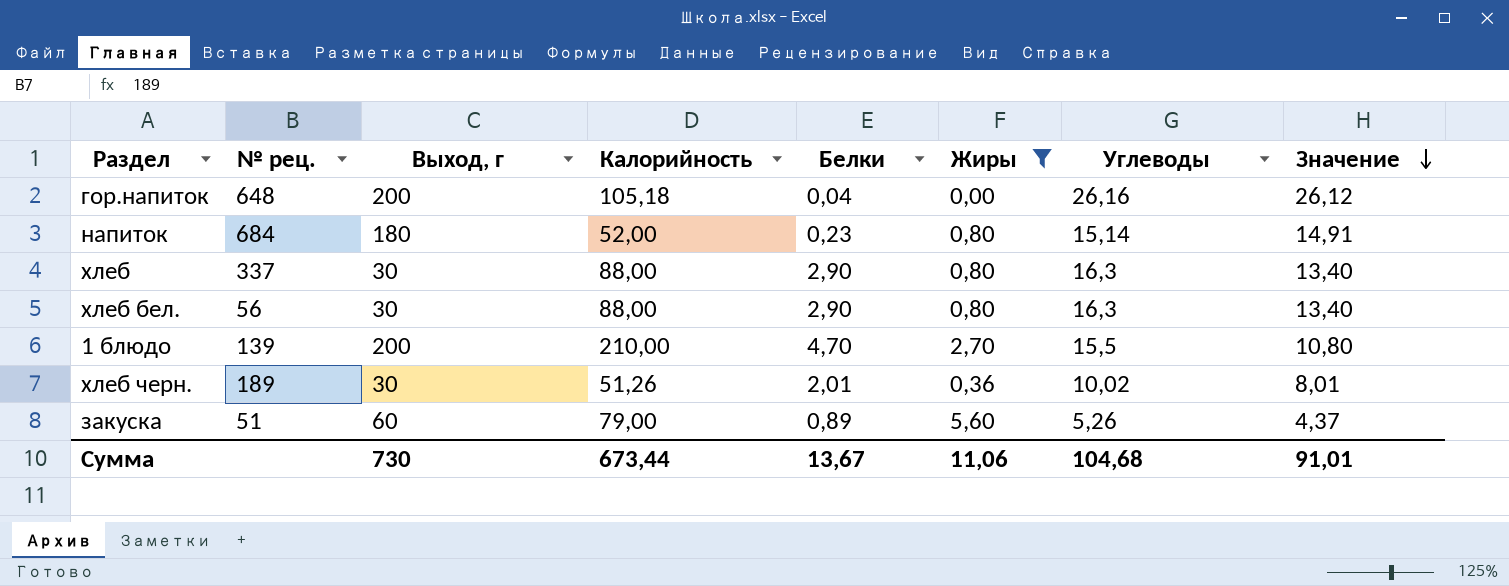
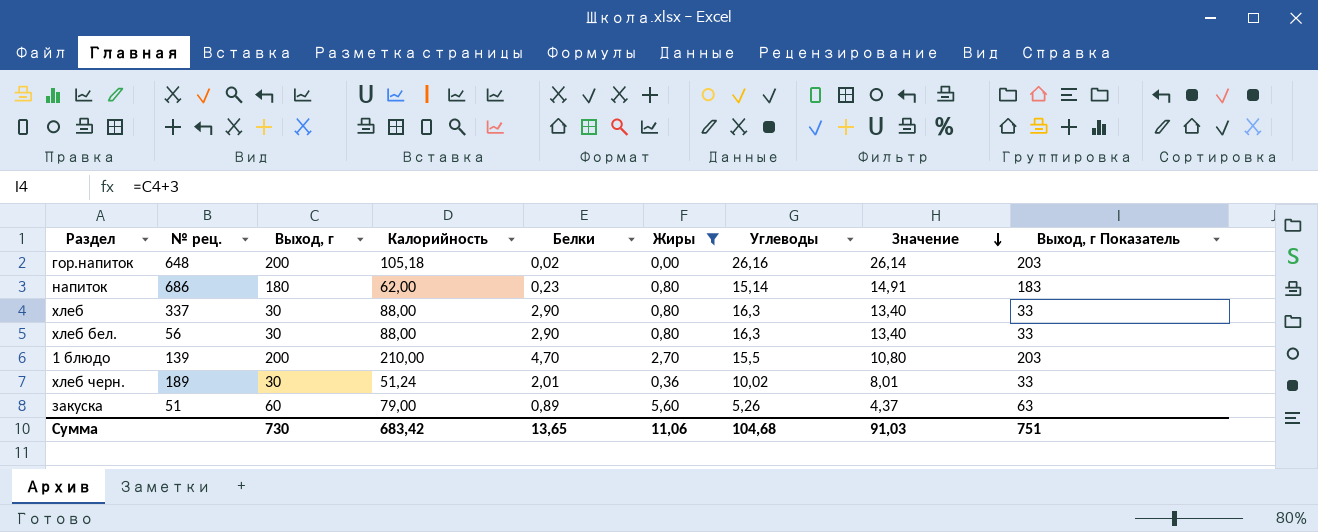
column Выход, г Показатель | formula: none -> [Выход, г] + 3
гор.напиток | Белки: 0,04 -> 0,02
гор.напиток | Значение: 26,12 -> 26,14
напиток | № рец.: 684 -> 686
напиток | Калорийность: 52,00 -> 62,00
хлеб черн. | Калорийность: 51,26 -> 51,24
Сумма | Калорийность: 673,44 -> 683,42
Сумма | Белки: 13,67 -> 13,65
Сумма | Значение: 91,01 -> 91,03

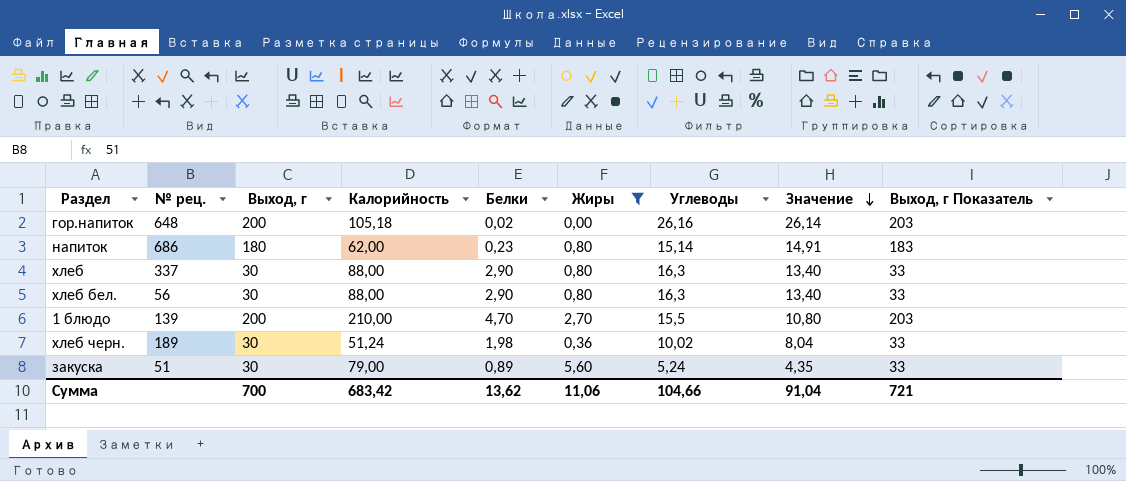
хлеб черн. | Белки: 2,01 -> 1,98
хлеб черн. | Значение: 8,01 -> 8,04
закуска | Выход, г: 60 -> 30
закуска | Углеводы: 5,26 -> 5,24
закуска | Значение: 4,37 -> 4,35
закуска | Выход, г Показатель: 63 -> 33
Сумма | Выход, г: 730 -> 700
Сумма | Белки: 13,65 -> 13,62
Сумма | Углеводы: 104,68 -> 104,66
Сумма | Значение: 91,03 -> 91,04
Сумма | Выход, г Показатель: 751 -> 721

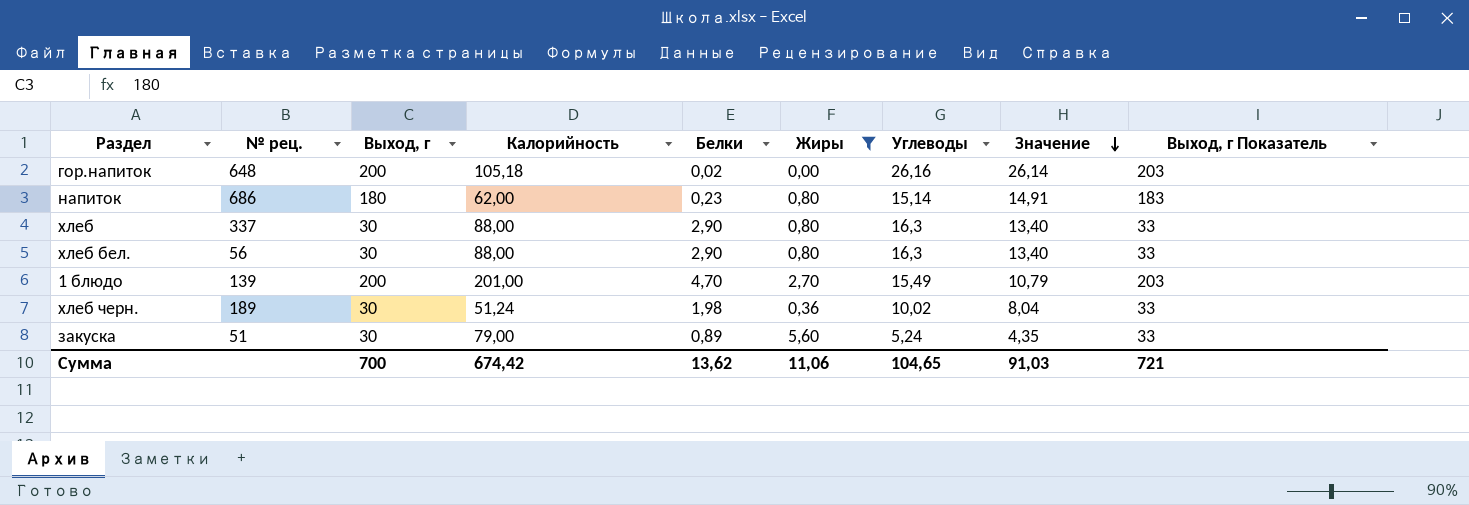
1 блюдо | Калорийность: 210,00 -> 201,00
1 блюдо | Углеводы: 15,5 -> 15,49
1 блюдо | Значение: 10,80 -> 10,79
Сумма | Калорийность: 683,42 -> 674,42
Сумма | Углеводы: 104,66 -> 104,65
Сумма | Значение: 91,04 -> 91,03

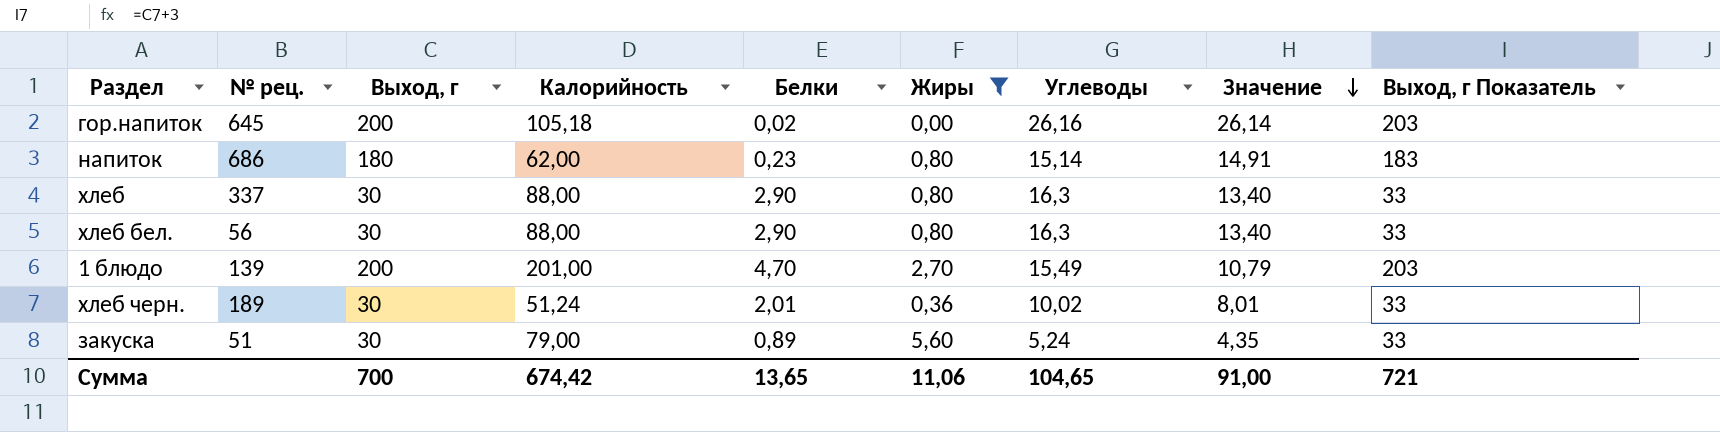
гор.напиток | № рец.: 648 -> 645
хлеб черн. | Белки: 1,98 -> 2,01
хлеб черн. | Значение: 8,04 -> 8,01
Сумма | Белки: 13,62 -> 13,65
Сумма | Значение: 91,03 -> 91,00

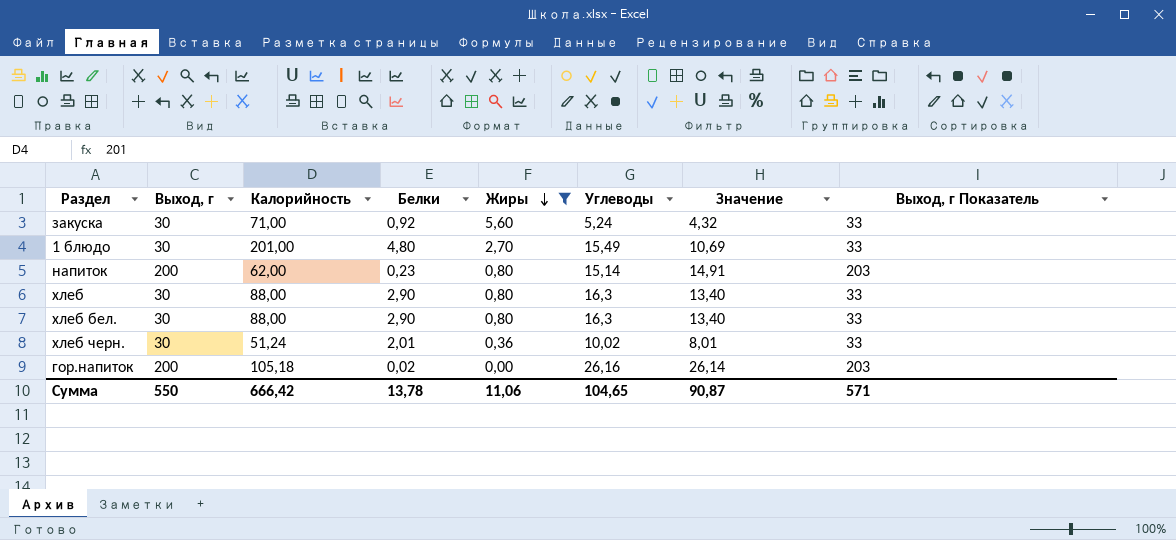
row order: Значение descending -> Жиры descending
column № рец. | position: 2 -> none
закуска | Калорийность: 79,00 -> 71,00
закуска | Белки: 0,89 -> 0,92
закуска | Значение: 4,35 -> 4,32
1 блюдо | Выход, г: 200 -> 30
1 блюдо | Белки: 4,70 -> 4,80
1 блюдо | Значение: 10,79 -> 10,69
1 блюдо | Выход, г Показатель: 203 -> 33
напиток | Выход, г: 180 -> 200
напиток | Выход, г Показатель: 183 -> 203
Сумма | Выход, г: 700 -> 550
Сумма | Калорийность: 674,42 -> 666,42
Сумма | Белки: 13,65 -> 13,78
Сумма | Значение: 91,00 -> 90,87
Сумма | Выход, г Показатель: 721 -> 571

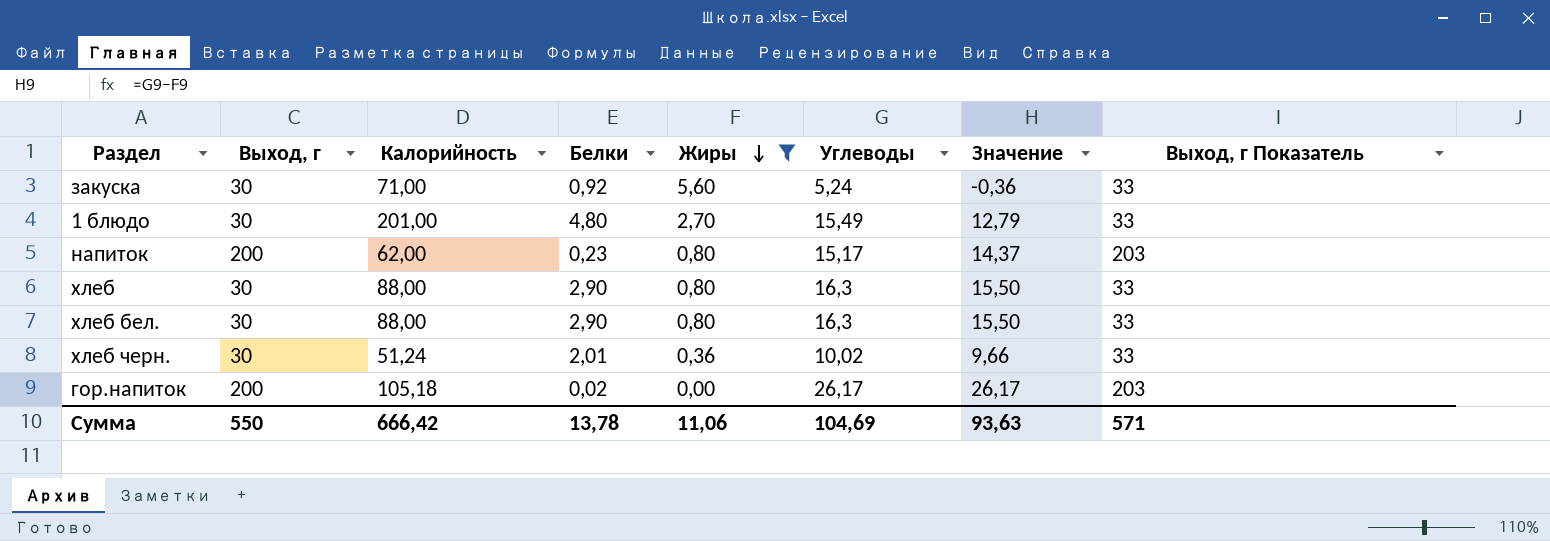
column Значение | formula: [Углеводы] - [Белки] -> [Углеводы] - [Жиры]
напиток | Углеводы: 15,14 -> 15,17
гор.напиток | Углеводы: 26,16 -> 26,17
Сумма | Углеводы: 104,65 -> 104,69
Сумма | Значение: 90,87 -> 93,63

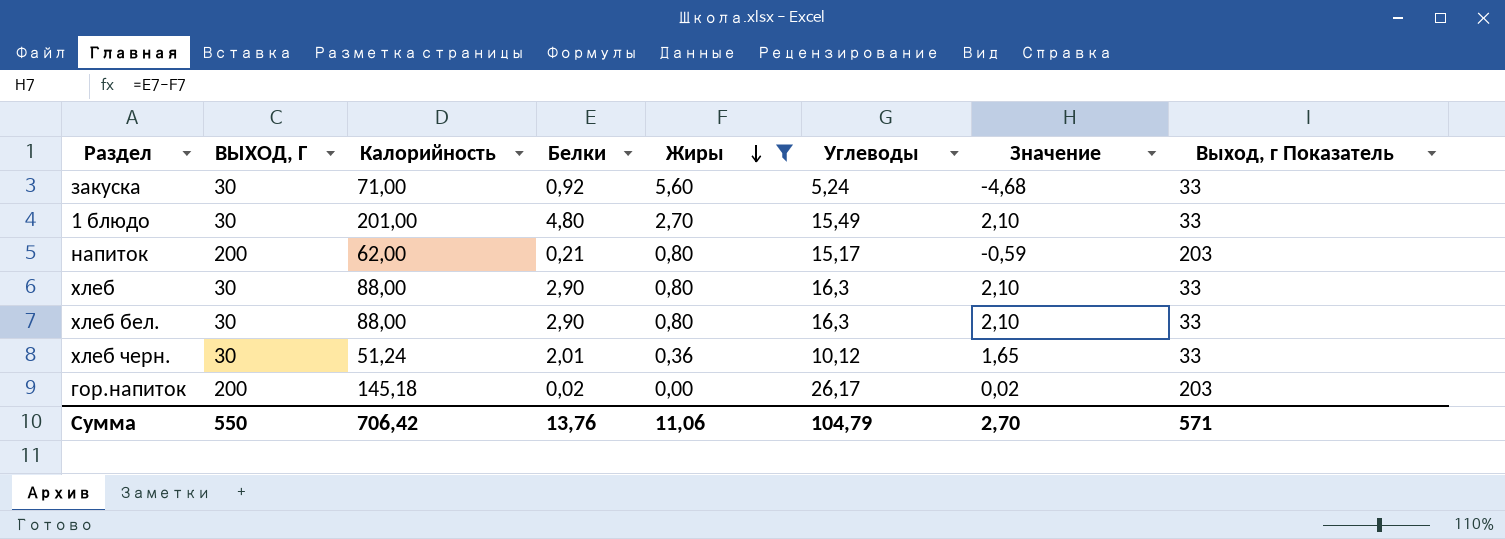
column name: Выход, г -> ВЫХОД, Г
column Значение | formula: [Углеводы] - [Жиры] -> [Белки] - [Жиры]
напиток | Белки: 0,23 -> 0,21
хлеб черн. | Углеводы: 10,02 -> 10,12
гор.напиток | Калорийность: 105,18 -> 145,18
Сумма | Калорийность: 666,42 -> 706,42
Сумма | Белки: 13,78 -> 13,76
Сумма | Углеводы: 104,69 -> 104,79
Сумма | Значение: 93,63 -> 2,70

